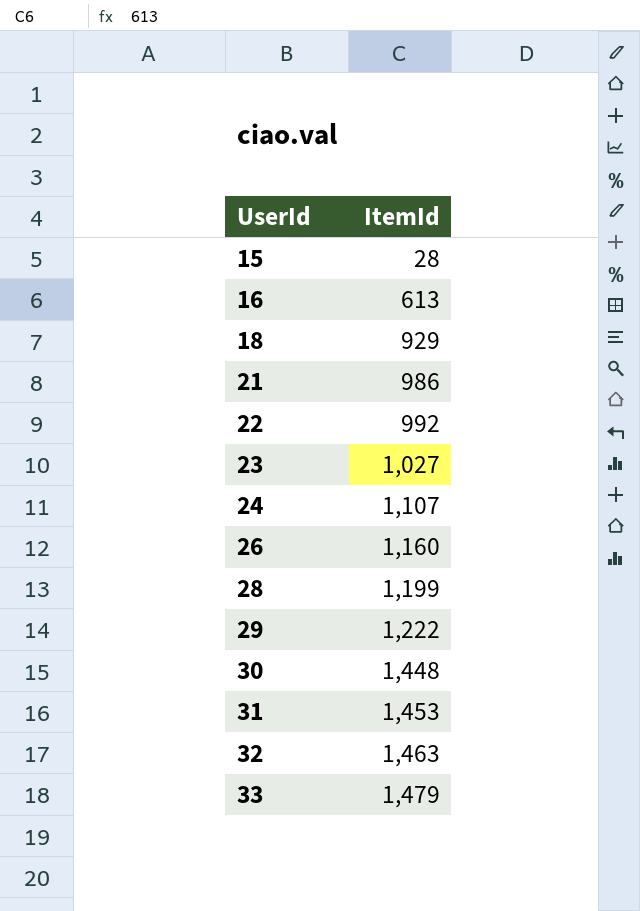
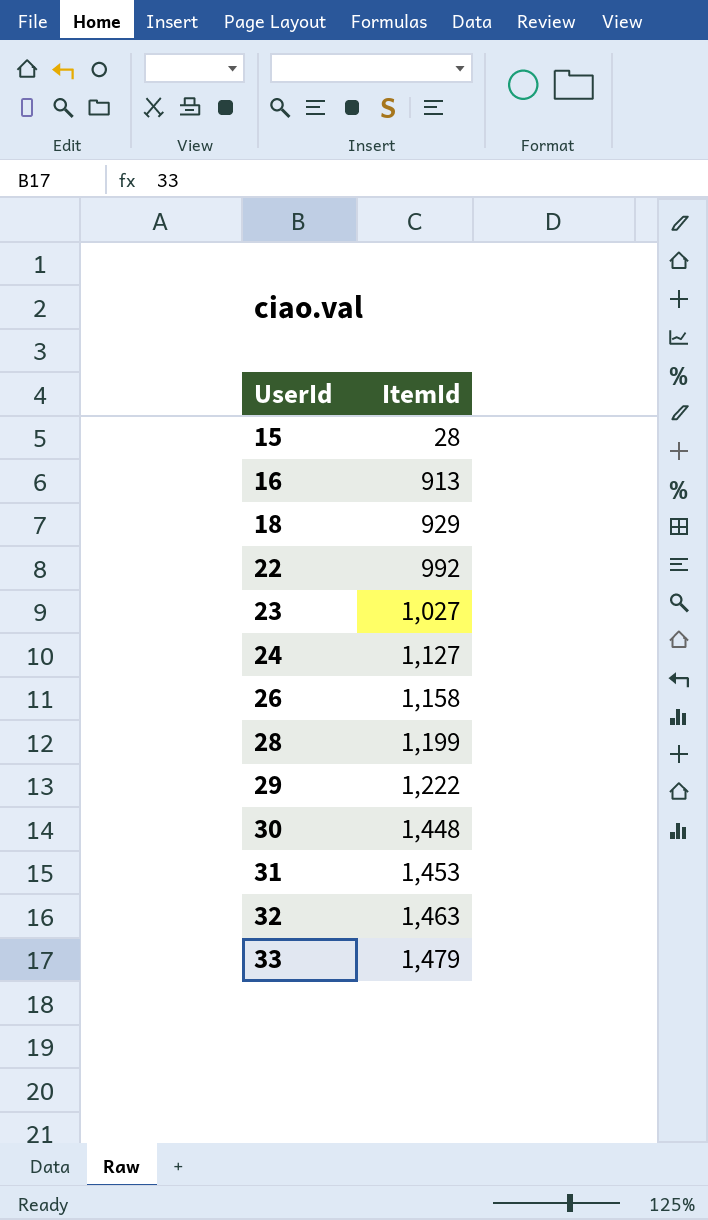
row 21: 986 -> none
16 | ItemId: 613 -> 913
24 | ItemId: 1,107 -> 1,127
26 | ItemId: 1,160 -> 1,158

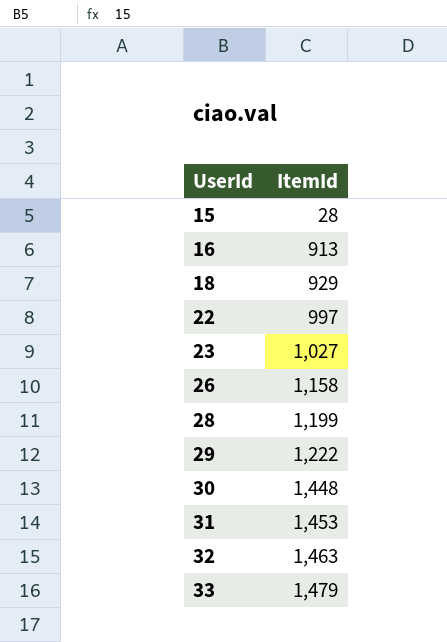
row 24: 1,127 -> none
22 | ItemId: 992 -> 997

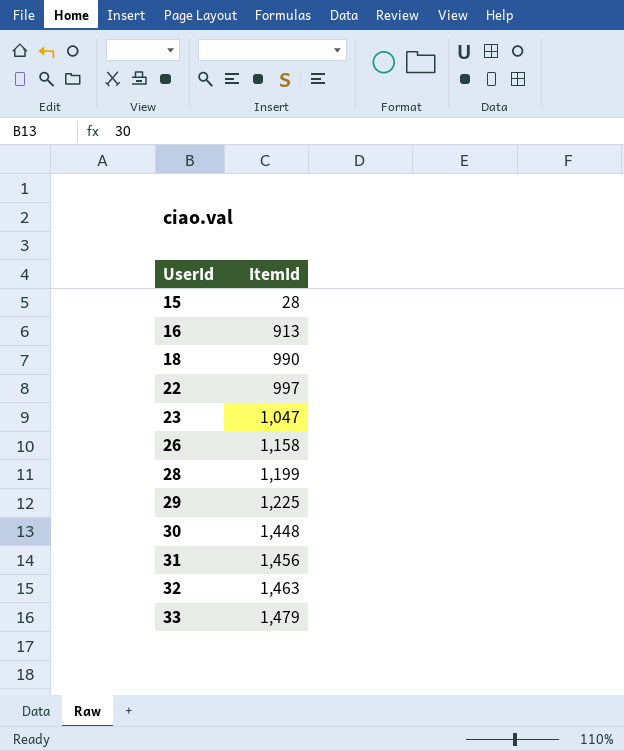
18 | ItemId: 929 -> 990
23 | ItemId: 1,027 -> 1,047
29 | ItemId: 1,222 -> 1,225
31 | ItemId: 1,453 -> 1,456

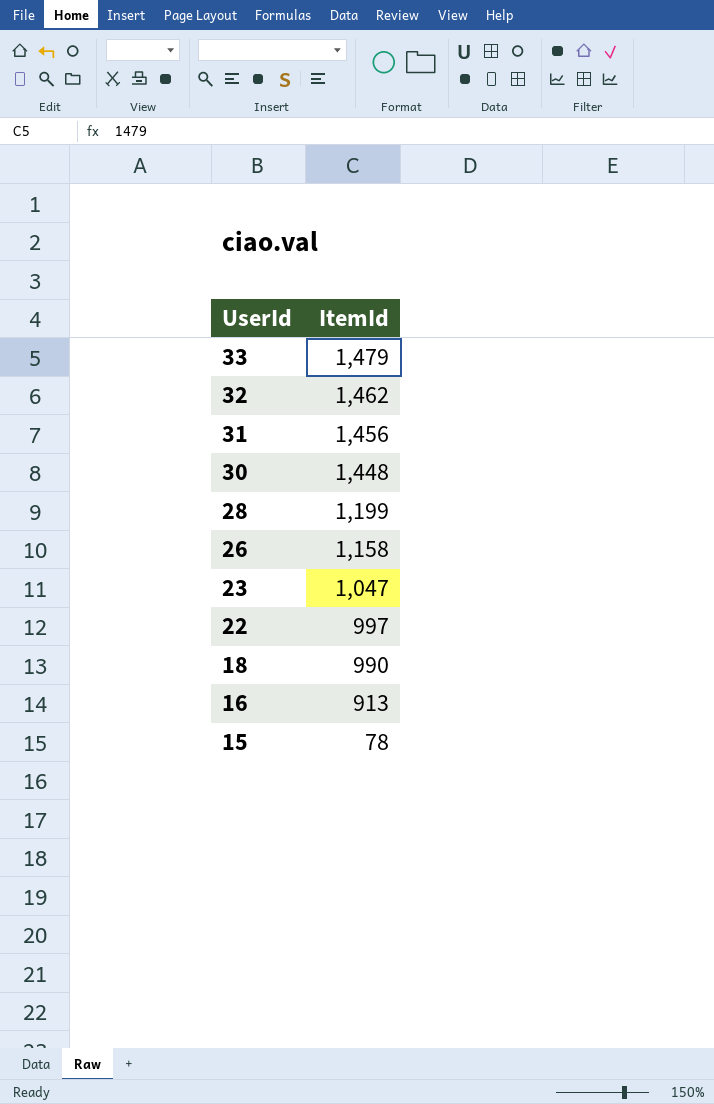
row order: UserId ascending -> UserId descending
row 29: 1,225 -> none
32 | ItemId: 1,463 -> 1,462
15 | ItemId: 28 -> 78

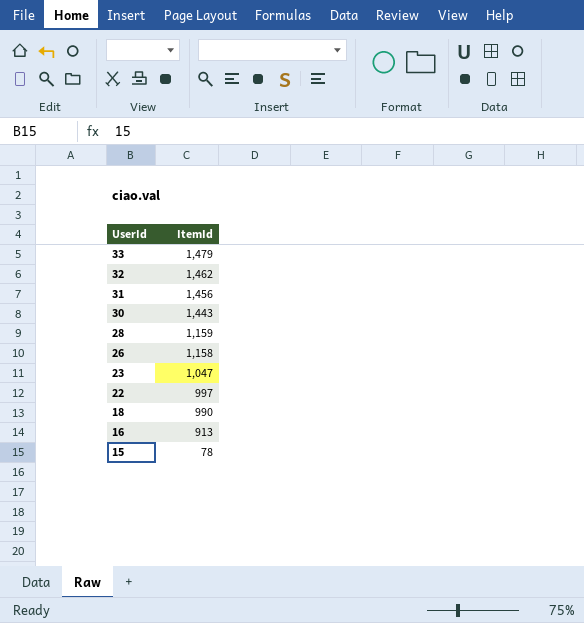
30 | ItemId: 1,448 -> 1,443
28 | ItemId: 1,199 -> 1,159

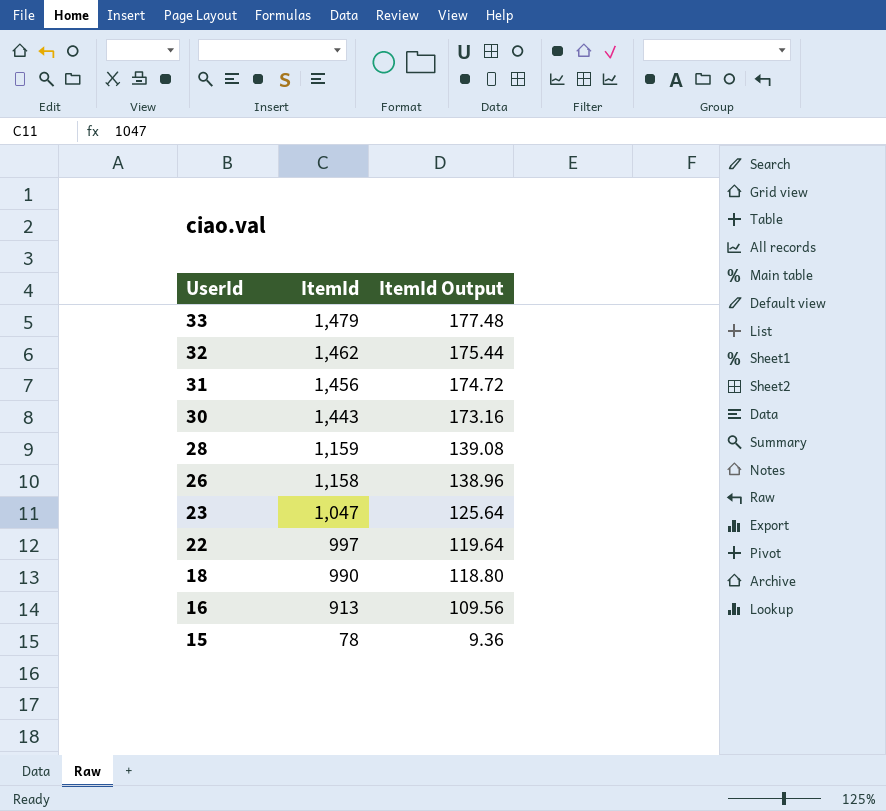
column ItemId Output | formula: none -> [ItemId] * 0.12

